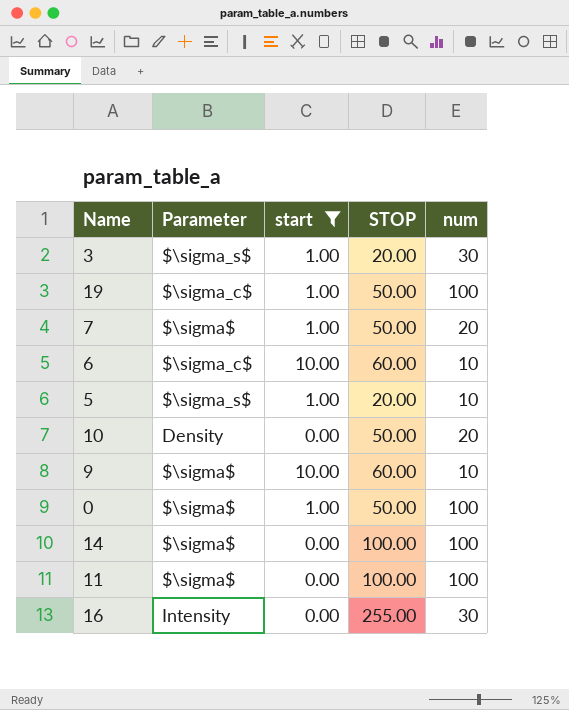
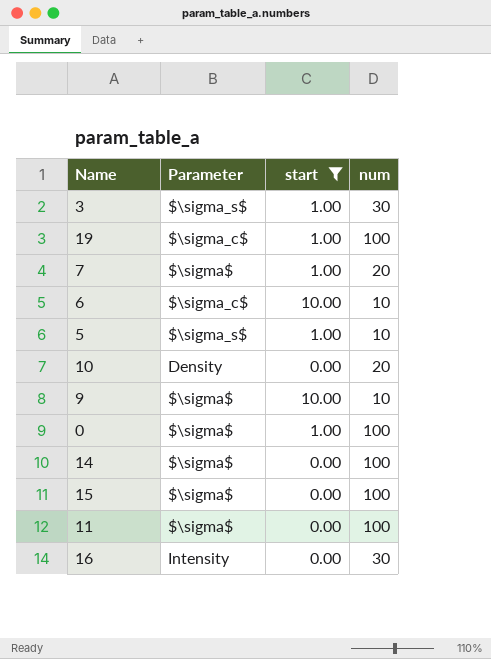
column STOP | position: 4 -> none
row 15: none -> $\sigma$ | 0.00 | 100

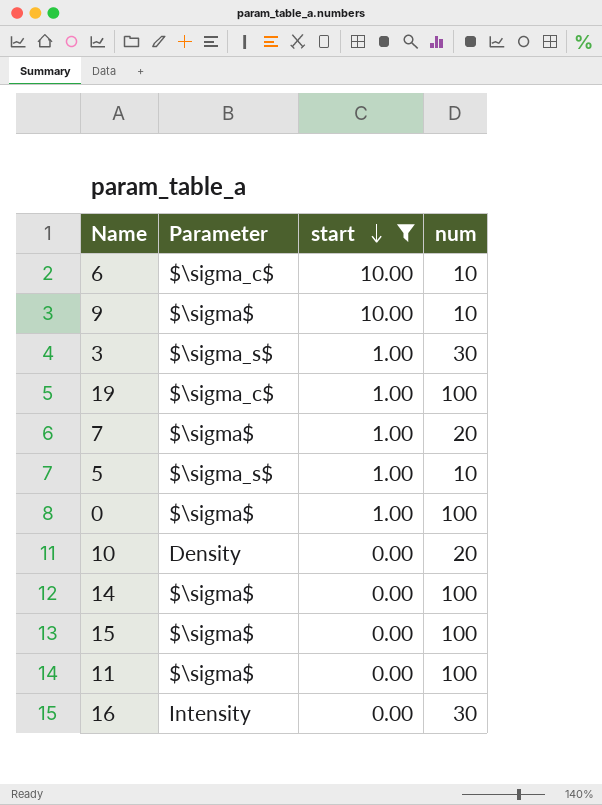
row order: none -> start descending

